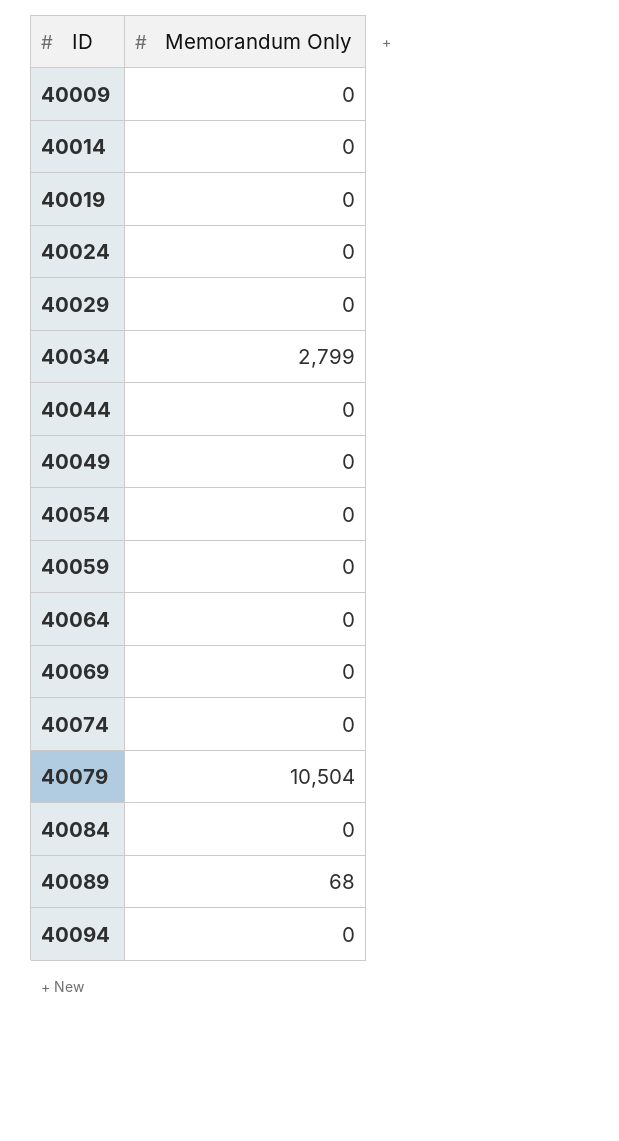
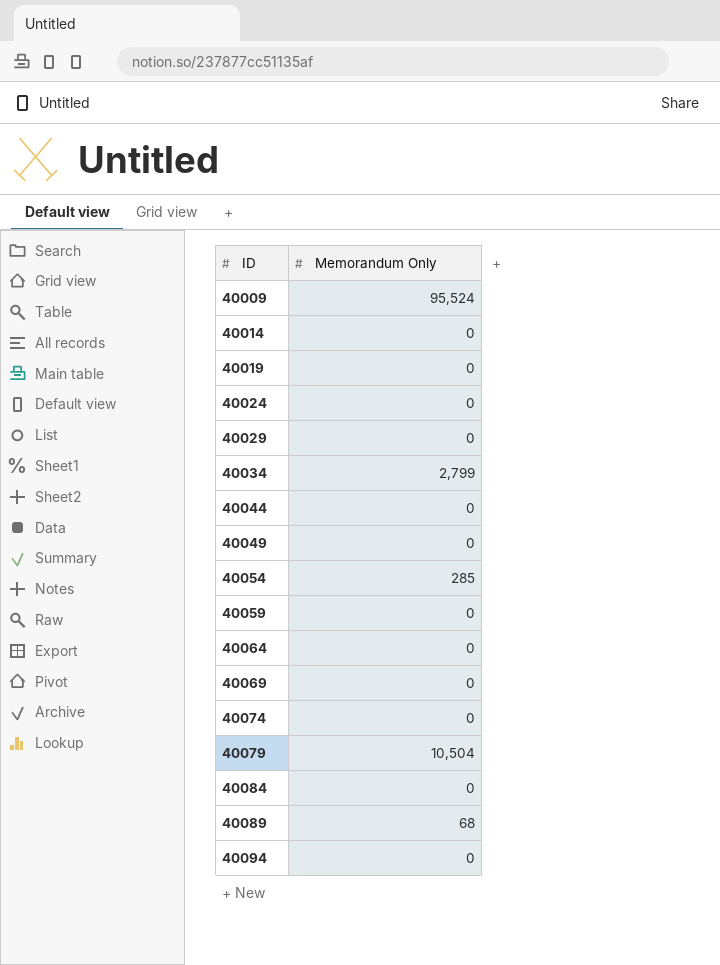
40009 | Memorandum Only: 0 -> 95,524
40054 | Memorandum Only: 0 -> 285

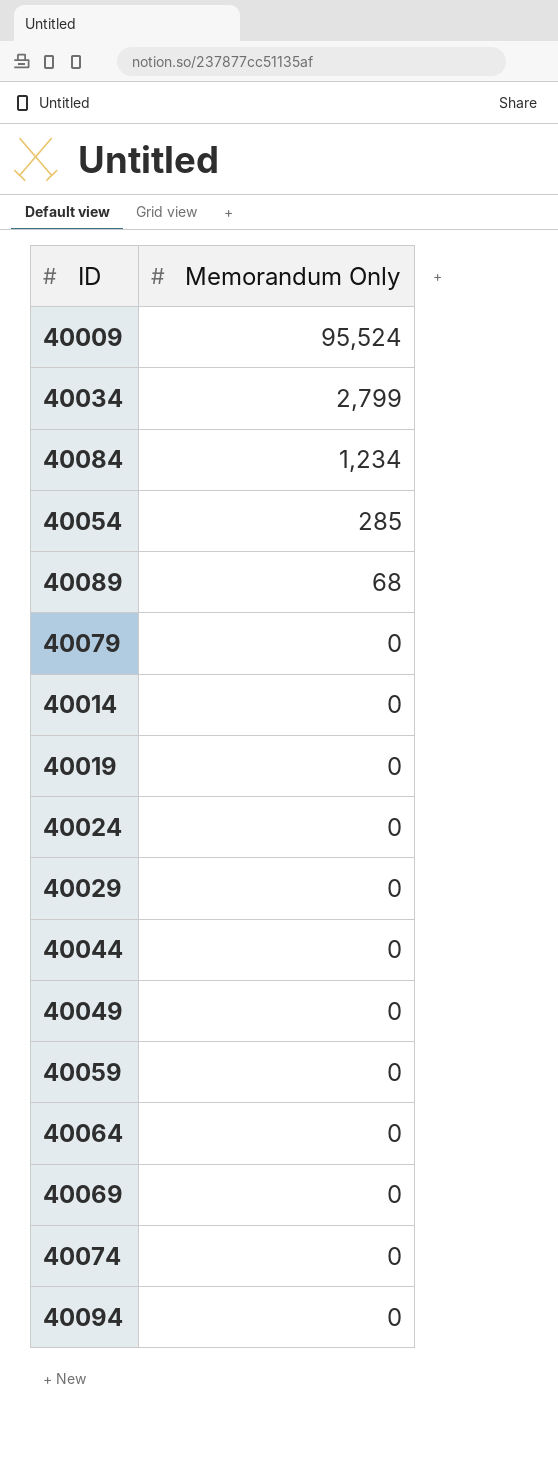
row order: ID ascending -> Memorandum Only descending
40084 | Memorandum Only: 0 -> 1,234
40079 | Memorandum Only: 10,504 -> 0

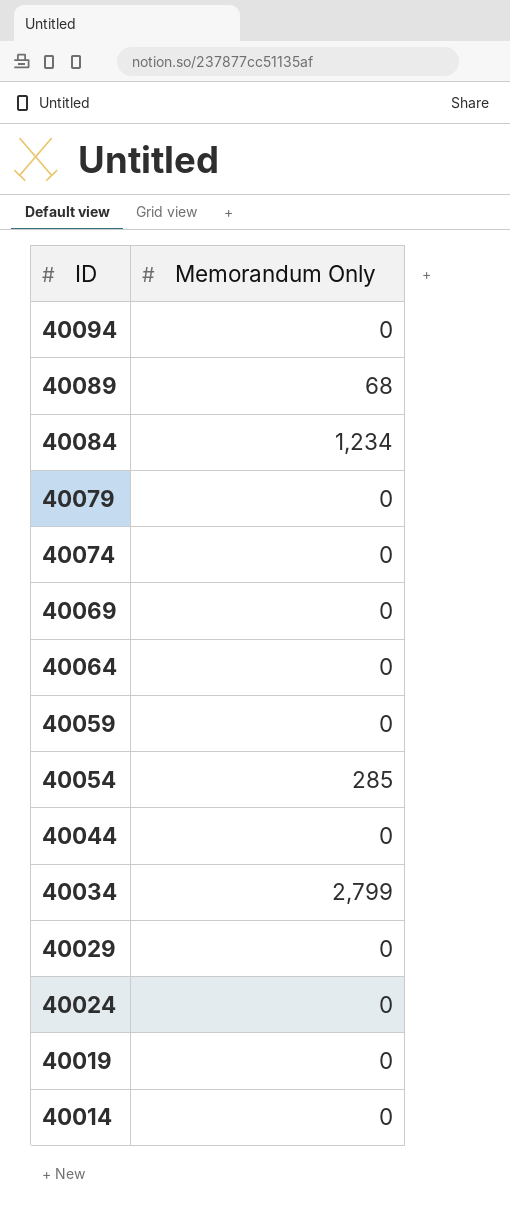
row order: Memorandum Only descending -> ID descending
row 40009: 95,524 -> none
row 40049: 0 -> none

